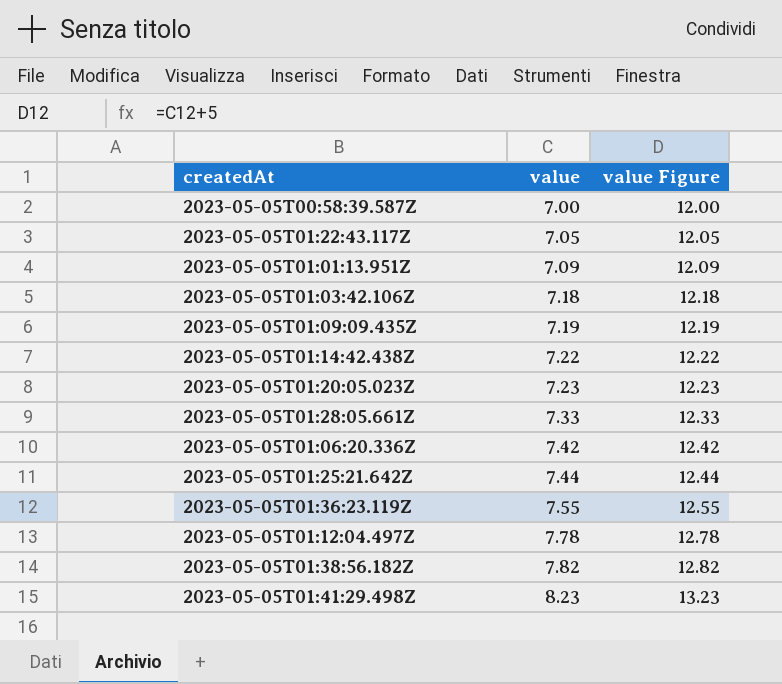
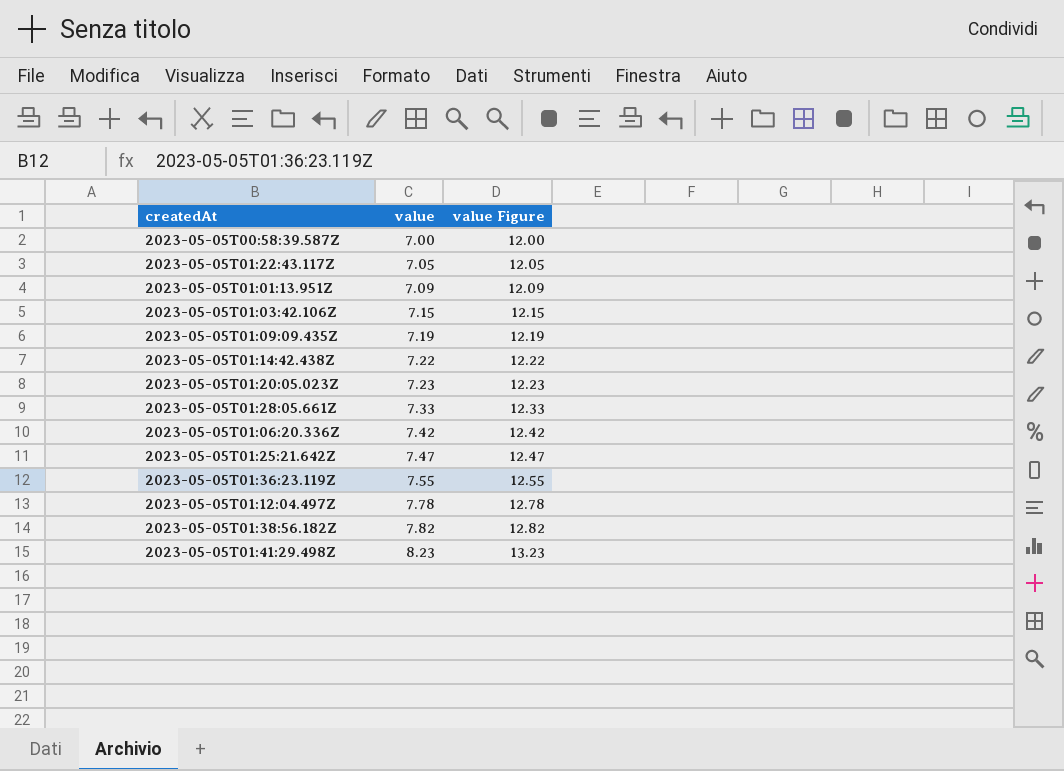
2023-05-05T01:03:42.106Z | value: 7.18 -> 7.15
2023-05-05T01:03:42.106Z | value Figure: 12.18 -> 12.15
2023-05-05T01:25:21.642Z | value: 7.44 -> 7.47
2023-05-05T01:25:21.642Z | value Figure: 12.44 -> 12.47

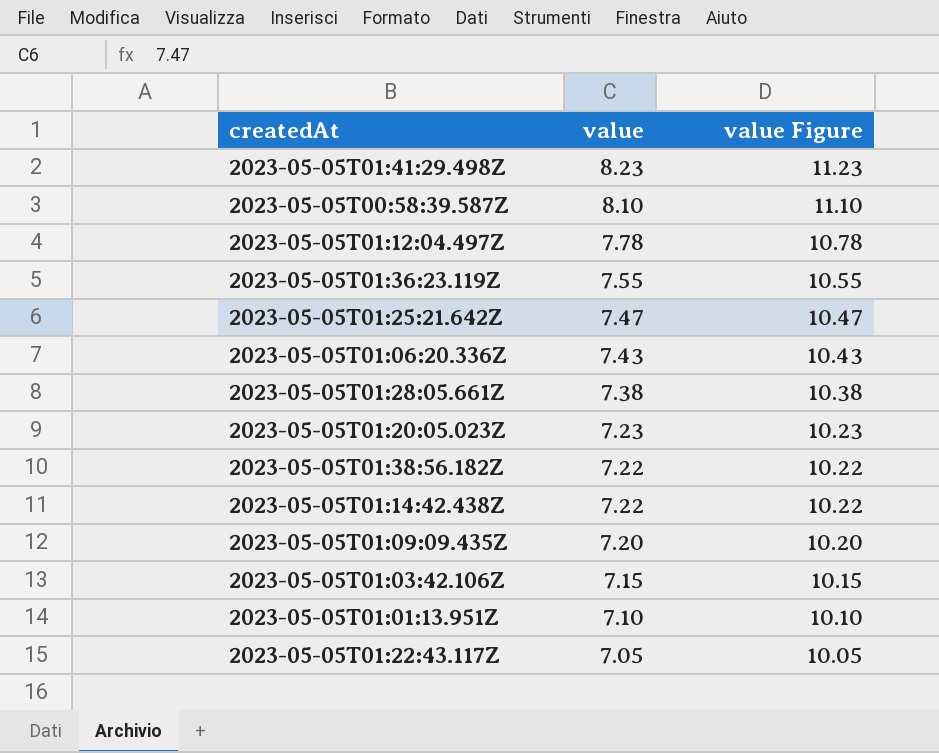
row order: value ascending -> value descending
column value Figure | formula: [value] + 5 -> [value] + 3
2023-05-05T00:58:39.587Z | value: 7.00 -> 8.10
2023-05-05T01:06:20.336Z | value: 7.42 -> 7.43
2023-05-05T01:28:05.661Z | value: 7.33 -> 7.38
2023-05-05T01:38:56.182Z | value: 7.82 -> 7.22
2023-05-05T01:09:09.435Z | value: 7.19 -> 7.20
2023-05-05T01:01:13.951Z | value: 7.09 -> 7.10

